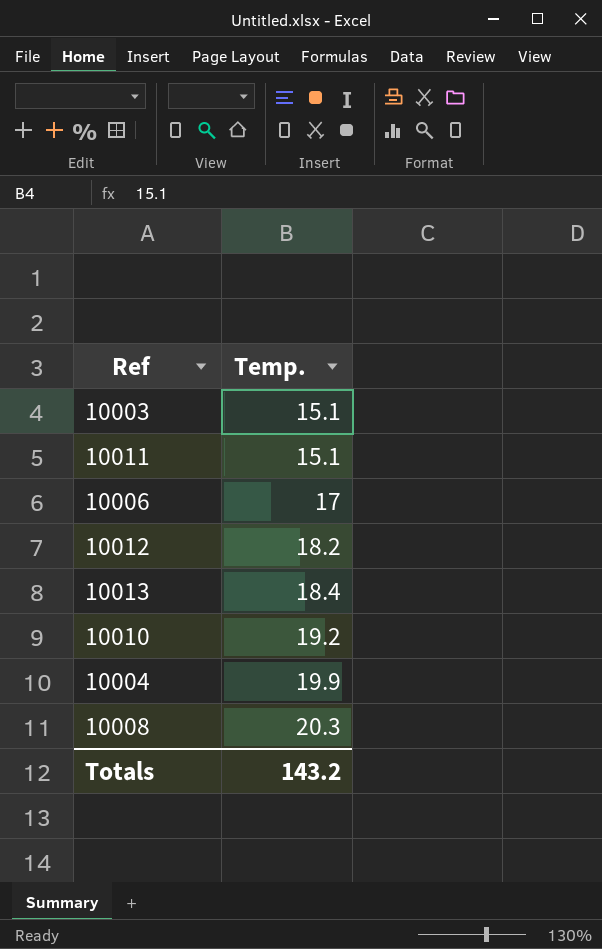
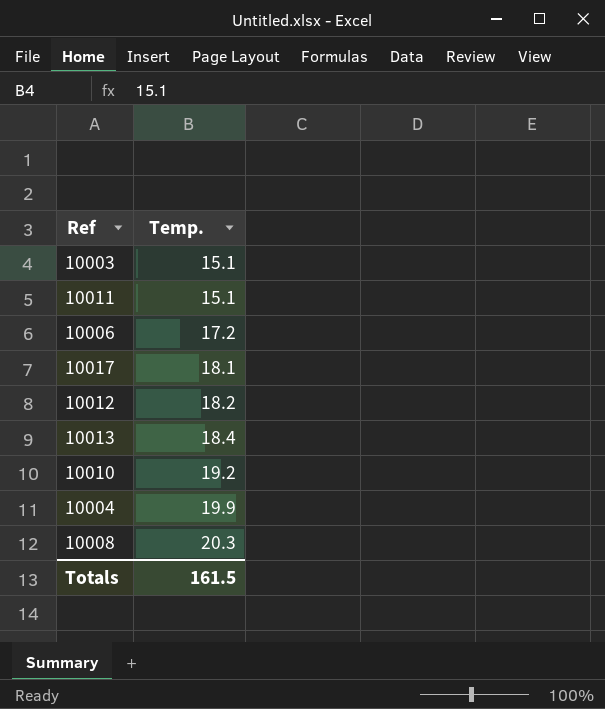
10006 | Temp.: 17 -> 17.2
row 10017: none -> 18.1
Totals | Temp.: 143.2 -> 161.5

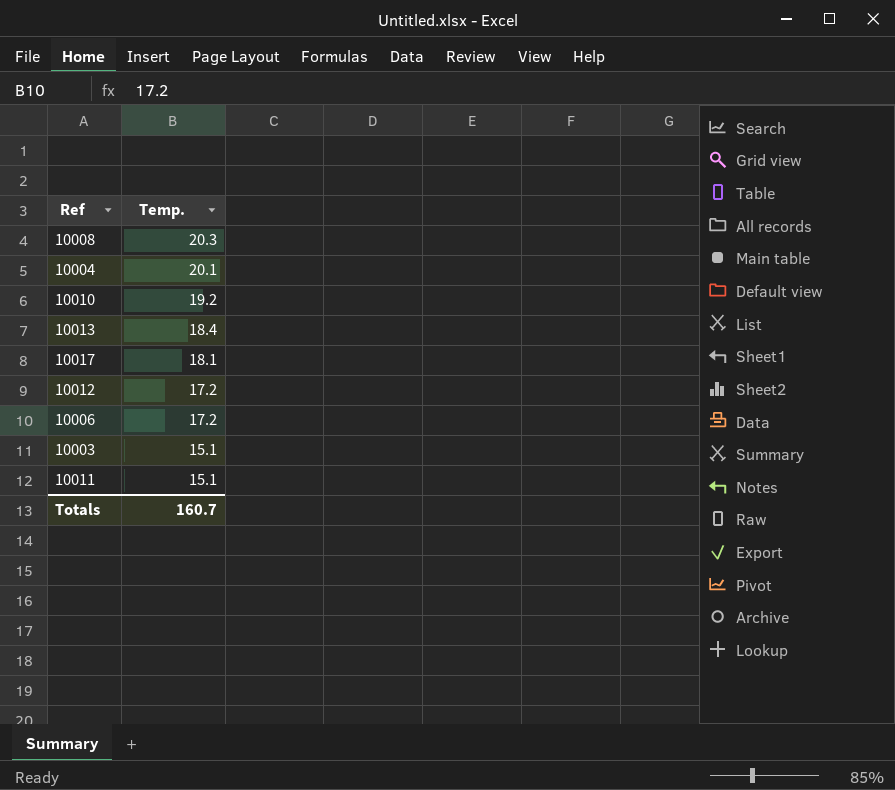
row order: Temp. ascending -> Temp. descending
10004 | Temp.: 19.9 -> 20.1
10012 | Temp.: 18.2 -> 17.2
Totals | Temp.: 161.5 -> 160.7

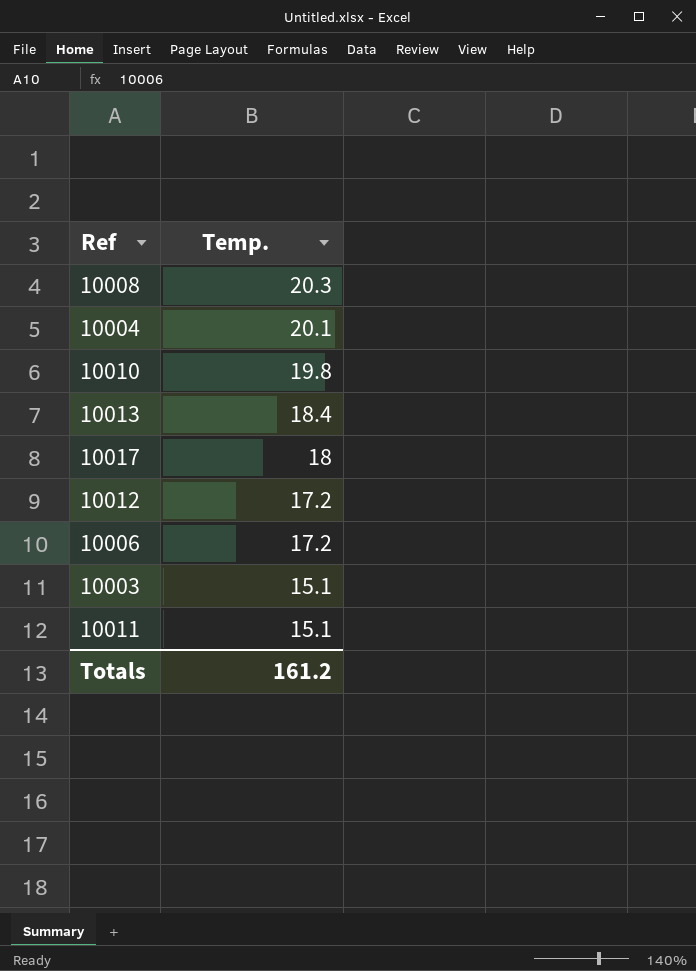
10010 | Temp.: 19.2 -> 19.8
10017 | Temp.: 18.1 -> 18
Totals | Temp.: 160.7 -> 161.2

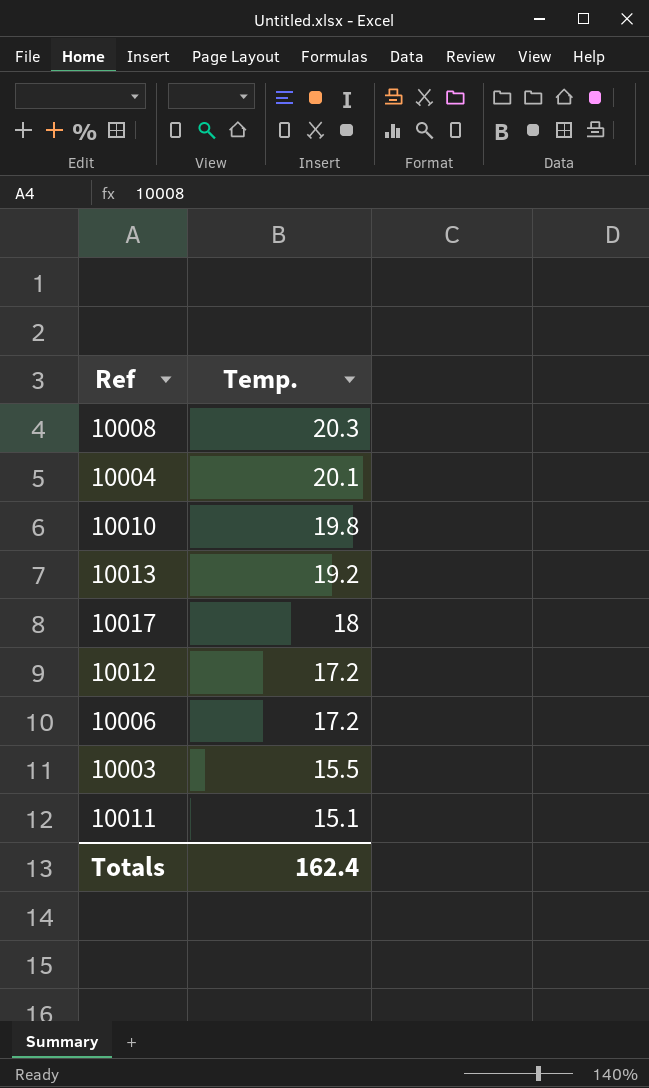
10013 | Temp.: 18.4 -> 19.2
10003 | Temp.: 15.1 -> 15.5
Totals | Temp.: 161.2 -> 162.4

